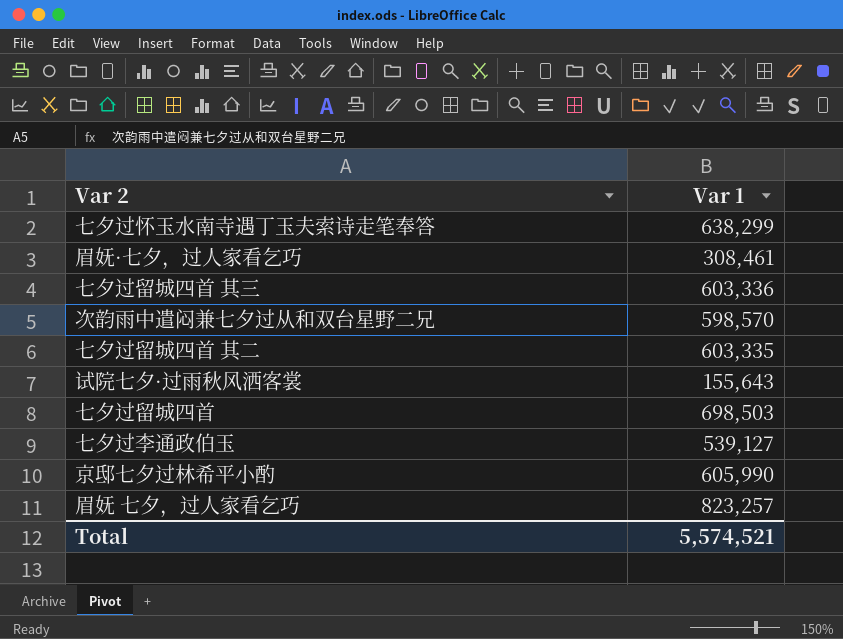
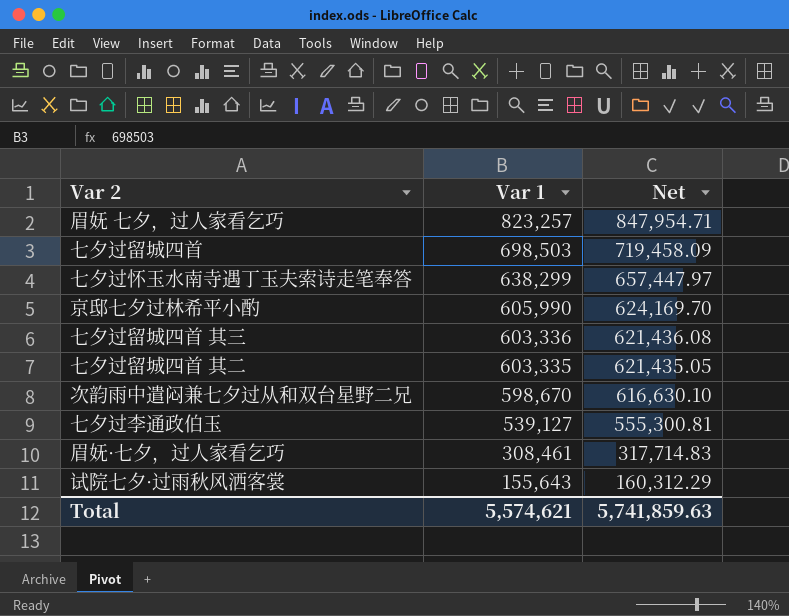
row order: none -> Var 1 descending
column Net | formula: none -> [Var 1] * 1.03
次韵雨中遣闷兼七夕过从和双台星野二兄 | Var 1: 598,570 -> 598,670
Total | Var 1: 5,574,521 -> 5,574,621

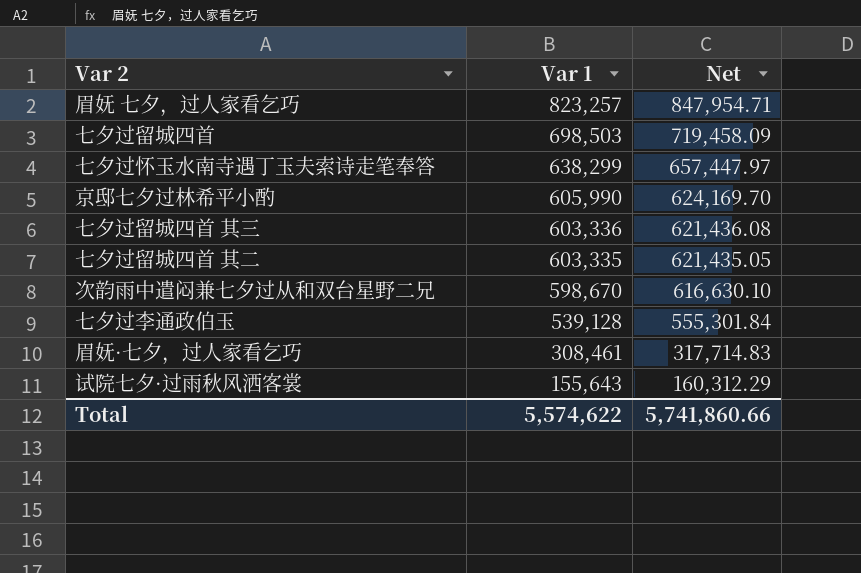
七夕过李通政伯玉 | Var 1: 539,127 -> 539,128
七夕过李通政伯玉 | Net: 555,300.81 -> 555,301.84
Total | Var 1: 5,574,621 -> 5,574,622
Total | Net: 5,741,859.63 -> 5,741,860.66

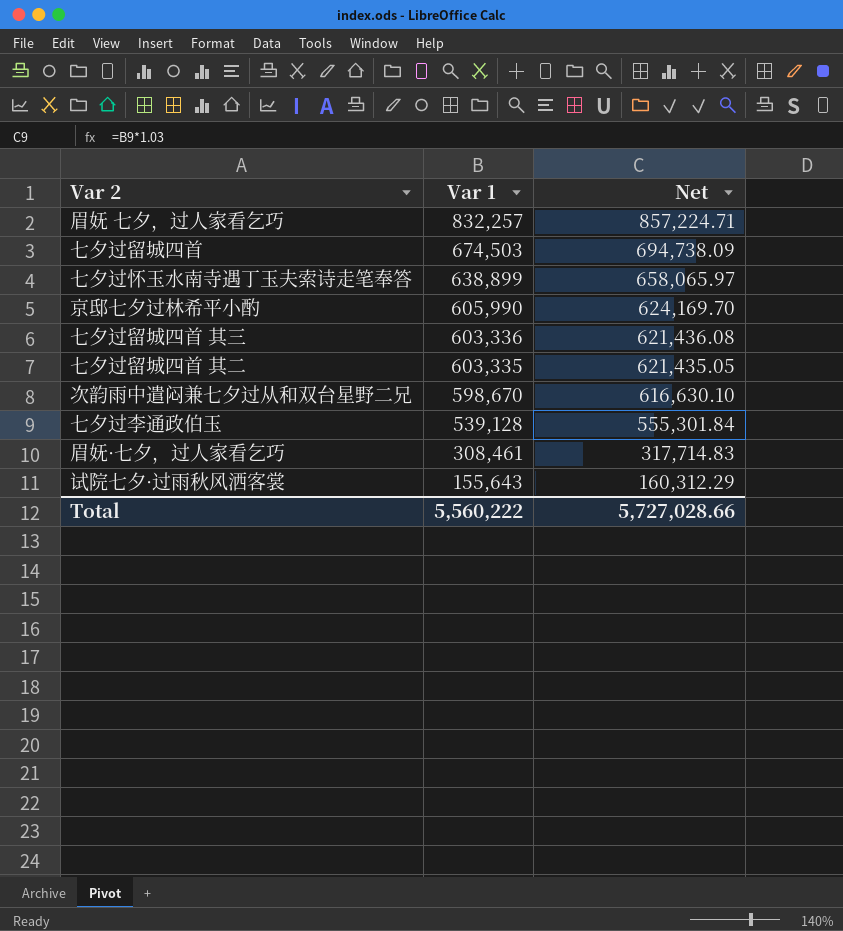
眉妩 七夕，过人家看乞巧 | Var 1: 823,257 -> 832,257
眉妩 七夕，过人家看乞巧 | Net: 847,954.71 -> 857,224.71
七夕过留城四首 | Var 1: 698,503 -> 674,503
七夕过留城四首 | Net: 719,458.09 -> 694,738.09
七夕过怀玉水南寺遇丁玉夫索诗走笔奉答 | Var 1: 638,299 -> 638,899
七夕过怀玉水南寺遇丁玉夫索诗走笔奉答 | Net: 657,447.97 -> 658,065.97
Total | Var 1: 5,574,622 -> 5,560,222
Total | Net: 5,741,860.66 -> 5,727,028.66

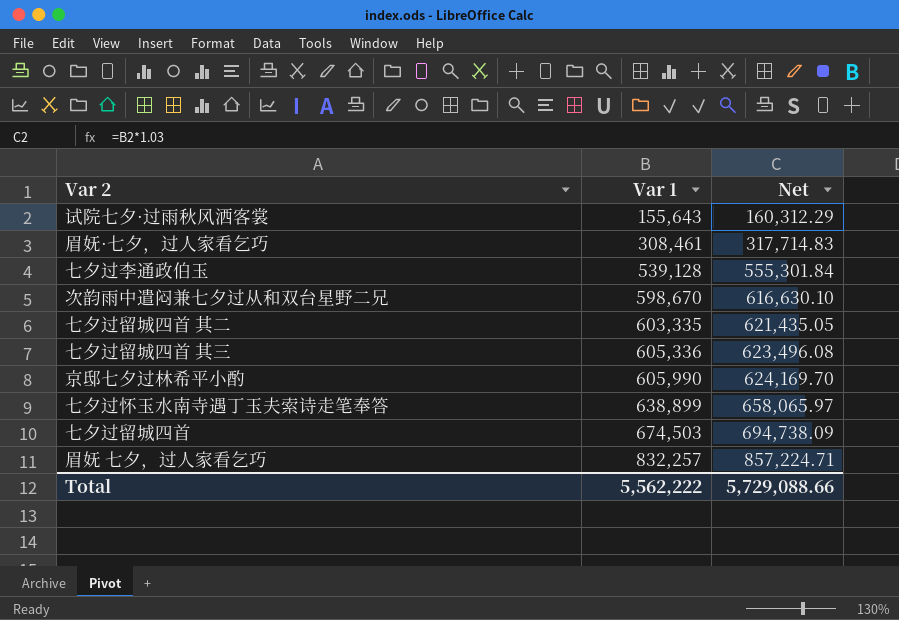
row order: Var 1 descending -> Var 1 ascending
七夕过留城四首 其三 | Var 1: 603,336 -> 605,336
七夕过留城四首 其三 | Net: 621,436.08 -> 623,496.08
Total | Var 1: 5,560,222 -> 5,562,222
Total | Net: 5,727,028.66 -> 5,729,088.66

